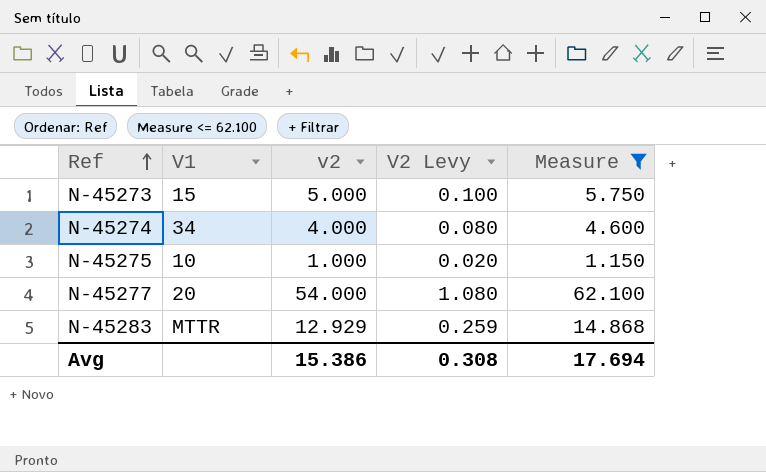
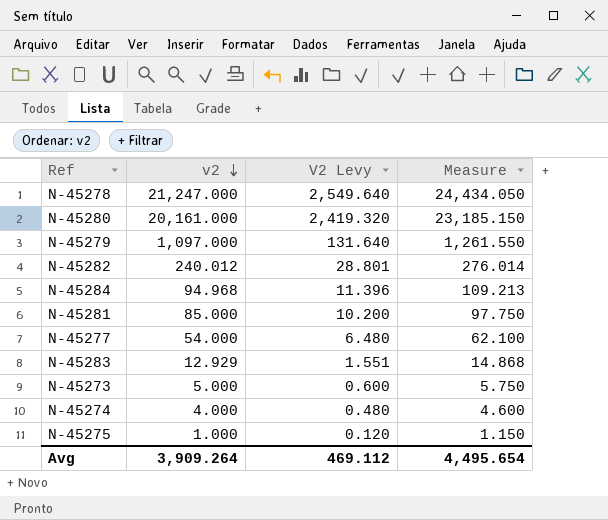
filter: Measure <= 62.100 -> none
row order: Ref ascending -> v2 descending
column V1 | position: 2 -> none
column V2 Levy | formula: [v2] * 0.02 -> [v2] * 0.12
Avg | v2: 15.386 -> 3,909.264
Avg | V2 Levy: 0.308 -> 469.112
Avg | Measure: 17.694 -> 4,495.654

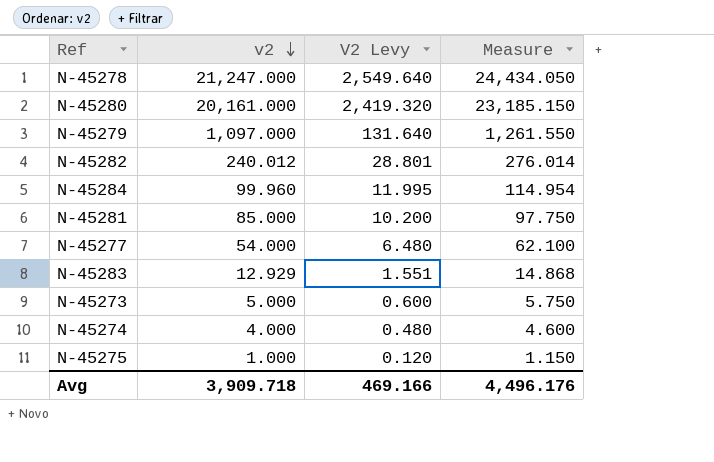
N-45284 | v2: 94.968 -> 99.960
N-45284 | V2 Levy: 11.396 -> 11.995
N-45284 | Measure: 109.213 -> 114.954
Avg | v2: 3,909.264 -> 3,909.718
Avg | V2 Levy: 469.112 -> 469.166
Avg | Measure: 4,495.654 -> 4,496.176

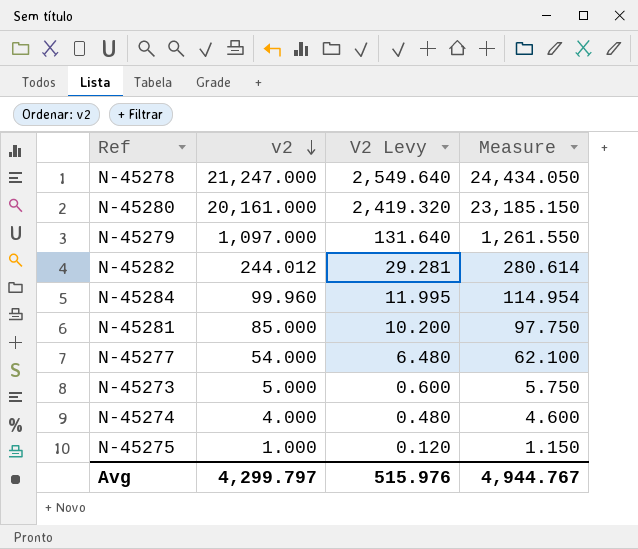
row N-45283: 12.929 | 1.551 | 14.868 -> none
N-45282 | v2: 240.012 -> 244.012
N-45282 | V2 Levy: 28.801 -> 29.281
N-45282 | Measure: 276.014 -> 280.614
Avg | v2: 3,909.718 -> 4,299.797
Avg | V2 Levy: 469.166 -> 515.976
Avg | Measure: 4,496.176 -> 4,944.767

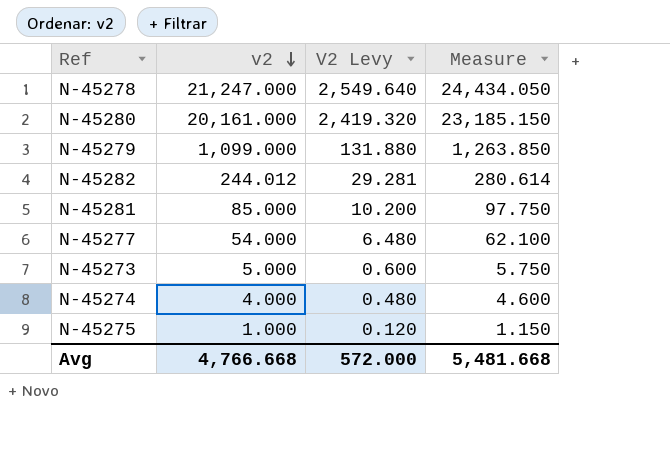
row N-45284: 99.960 | 11.995 | 114.954 -> none
N-45279 | v2: 1,097.000 -> 1,099.000
N-45279 | V2 Levy: 131.640 -> 131.880
N-45279 | Measure: 1,261.550 -> 1,263.850
Avg | v2: 4,299.797 -> 4,766.668
Avg | V2 Levy: 515.976 -> 572.000
Avg | Measure: 4,944.767 -> 5,481.668

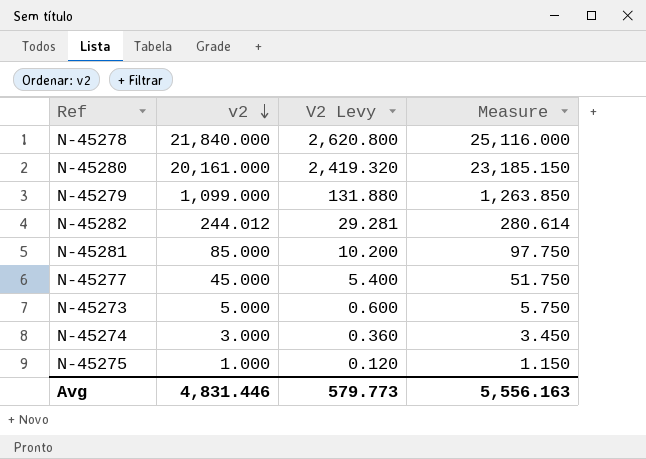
N-45278 | v2: 21,247.000 -> 21,840.000
N-45278 | V2 Levy: 2,549.640 -> 2,620.800
N-45278 | Measure: 24,434.050 -> 25,116.000
N-45277 | v2: 54.000 -> 45.000
N-45277 | V2 Levy: 6.480 -> 5.400
N-45277 | Measure: 62.100 -> 51.750
N-45274 | v2: 4.000 -> 3.000
N-45274 | V2 Levy: 0.480 -> 0.360
N-45274 | Measure: 4.600 -> 3.450
Avg | v2: 4,766.668 -> 4,831.446
Avg | V2 Levy: 572.000 -> 579.773
Avg | Measure: 5,481.668 -> 5,556.163

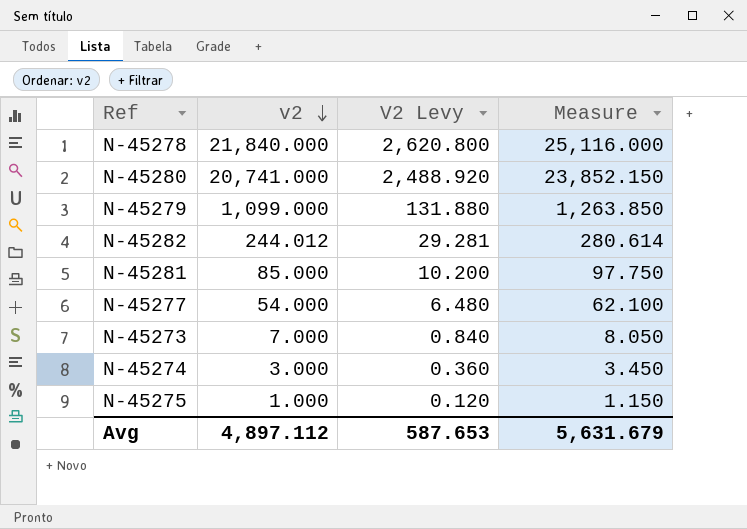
N-45280 | v2: 20,161.000 -> 20,741.000
N-45280 | V2 Levy: 2,419.320 -> 2,488.920
N-45280 | Measure: 23,185.150 -> 23,852.150
N-45277 | v2: 45.000 -> 54.000
N-45277 | V2 Levy: 5.400 -> 6.480
N-45277 | Measure: 51.750 -> 62.100
N-45273 | v2: 5.000 -> 7.000
N-45273 | V2 Levy: 0.600 -> 0.840
N-45273 | Measure: 5.750 -> 8.050
Avg | v2: 4,831.446 -> 4,897.112
Avg | V2 Levy: 579.773 -> 587.653
Avg | Measure: 5,556.163 -> 5,631.679

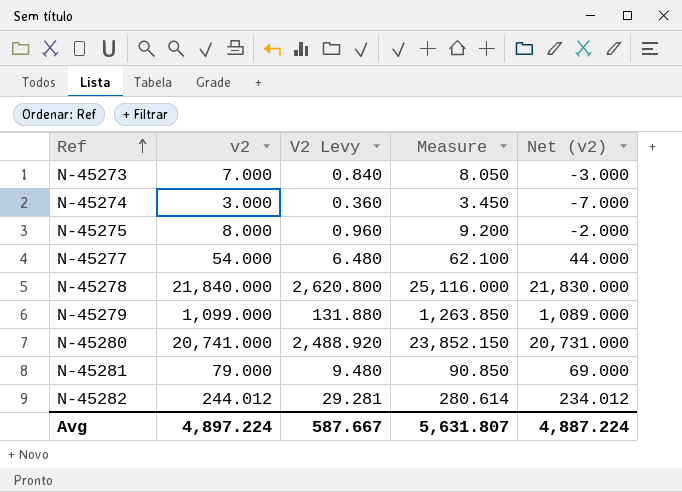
row order: v2 descending -> Ref ascending
column Net (v2) | formula: none -> [v2] - 10
N-45275 | v2: 1.000 -> 8.000
N-45275 | V2 Levy: 0.120 -> 0.960
N-45275 | Measure: 1.150 -> 9.200
N-45281 | v2: 85.000 -> 79.000
N-45281 | V2 Levy: 10.200 -> 9.480
N-45281 | Measure: 97.750 -> 90.850
Avg | v2: 4,897.112 -> 4,897.224
Avg | V2 Levy: 587.653 -> 587.667
Avg | Measure: 5,631.679 -> 5,631.807

